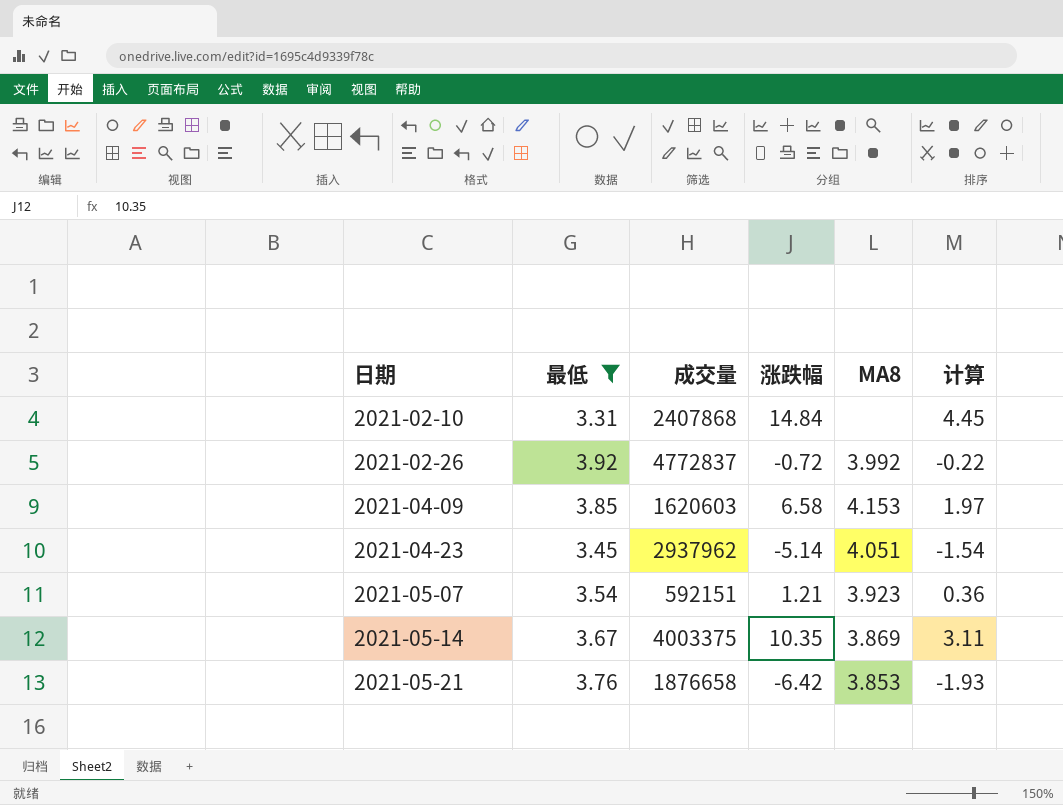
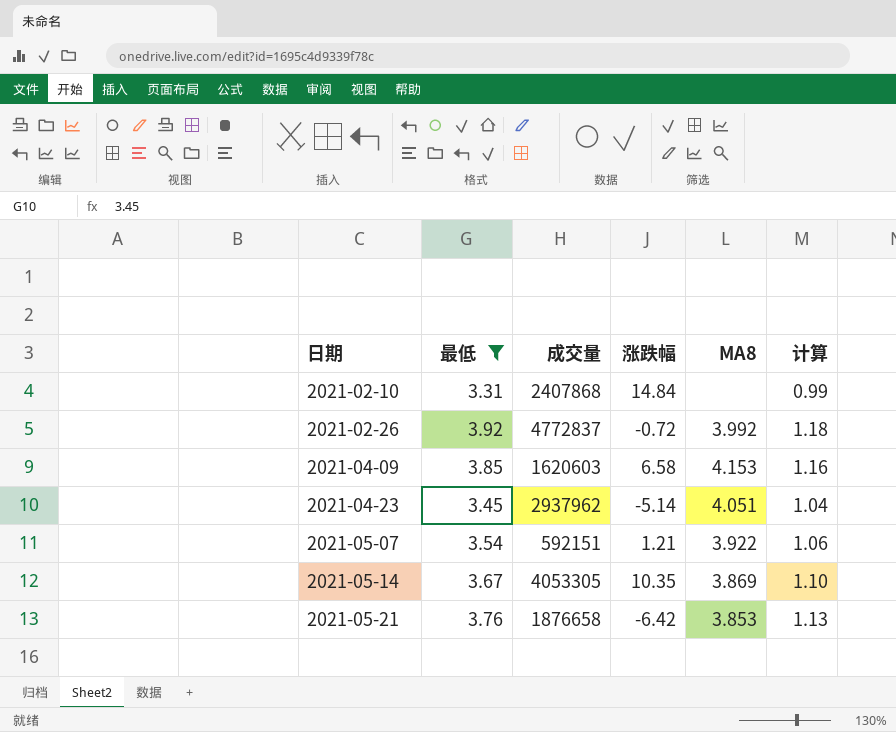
column 计算 | formula: [涨跌幅] * 0.3 -> [最低] * 0.3
2021-05-07 | MA8: 3.923 -> 3.922
2021-05-14 | 成交量: 4003375 -> 4053305

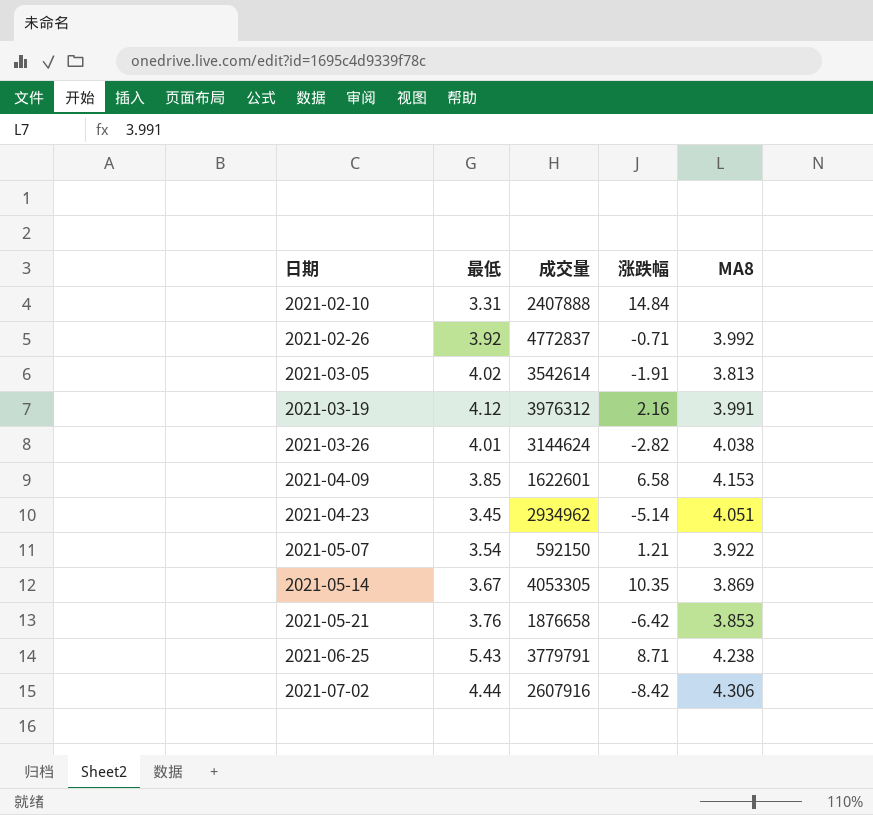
filter: 最低 <= 3.92 -> none
column 计算 | formula: [最低] * 0.3 -> none
2021-02-10 | 成交量: 2407868 -> 2407888
2021-02-26 | 涨跌幅: -0.72 -> -0.71
2021-04-09 | 成交量: 1620603 -> 1622601
2021-04-23 | 成交量: 2937962 -> 2934962
2021-05-07 | 成交量: 592151 -> 592150

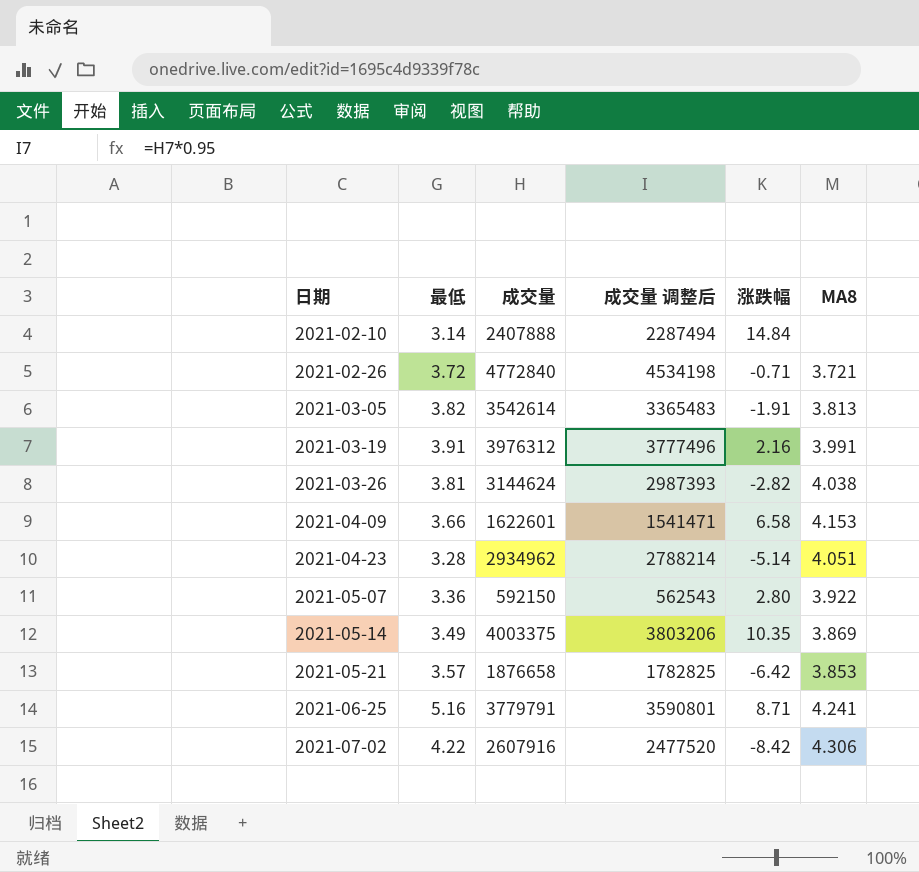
column 成交量 调整后 | formula: none -> [成交量] * 0.95
2021-02-10 | 最低: 3.31 -> 3.14
2021-02-26 | 最低: 3.92 -> 3.72
2021-02-26 | 成交量: 4772837 -> 4772840
2021-02-26 | MA8: 3.992 -> 3.721
2021-03-05 | 最低: 4.02 -> 3.82
2021-03-19 | 最低: 4.12 -> 3.91
2021-03-26 | 最低: 4.01 -> 3.81
2021-04-09 | 最低: 3.85 -> 3.66
2021-04-23 | 最低: 3.45 -> 3.28
2021-05-07 | 最低: 3.54 -> 3.36
2021-05-07 | 涨跌幅: 1.21 -> 2.80
2021-05-14 | 最低: 3.67 -> 3.49
2021-05-14 | 成交量: 4053305 -> 4003375
2021-05-21 | 最低: 3.76 -> 3.57
2021-06-25 | 最低: 5.43 -> 5.16
2021-06-25 | MA8: 4.238 -> 4.241
2021-07-02 | 最低: 4.44 -> 4.22

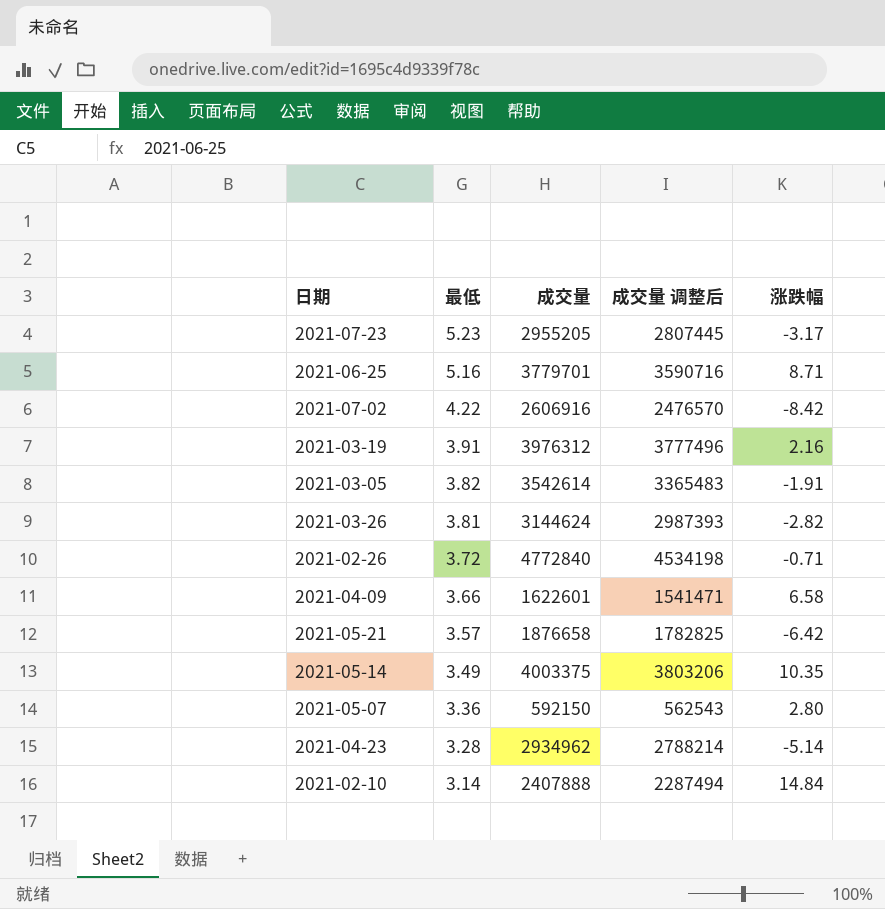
row order: 日期 ascending -> 最低 descending
column MA8 | position: 6 -> none
row 2021-07-23: none -> 5.23 | 2955205 | 2807445 | -3.17
2021-06-25 | 成交量: 3779791 -> 3779701
2021-06-25 | 成交量 调整后: 3590801 -> 3590716
2021-07-02 | 成交量: 2607916 -> 2606916
2021-07-02 | 成交量 调整后: 2477520 -> 2476570

